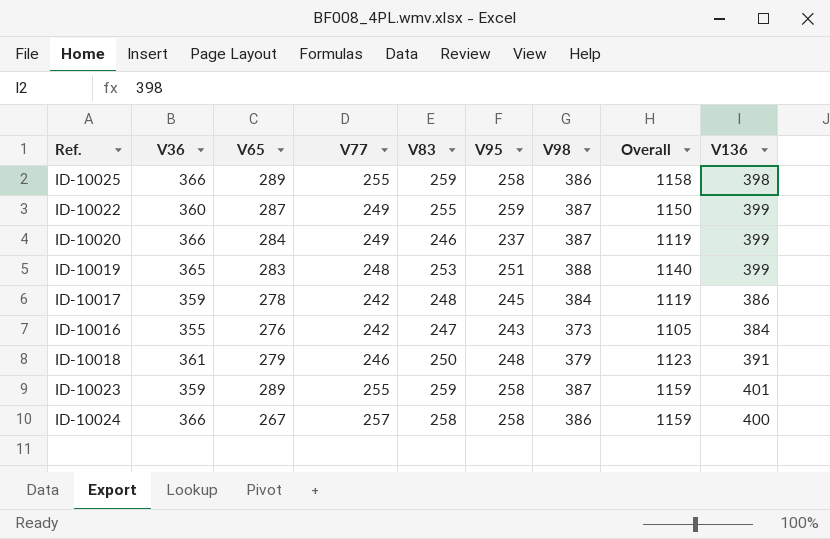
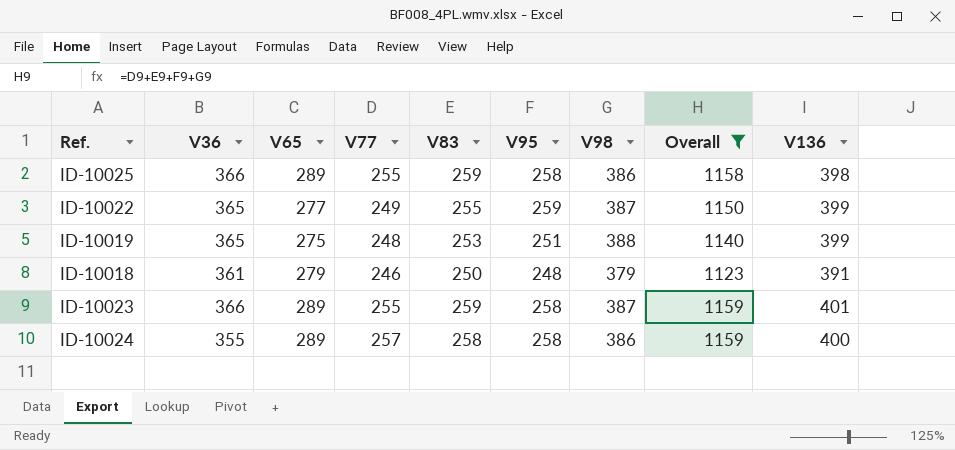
filter: none -> Overall >= 1123
ID-10022 | V36: 360 -> 365
ID-10022 | V65: 287 -> 277
ID-10019 | V65: 283 -> 275
ID-10023 | V36: 359 -> 366
ID-10024 | V36: 366 -> 355
ID-10024 | V65: 267 -> 289

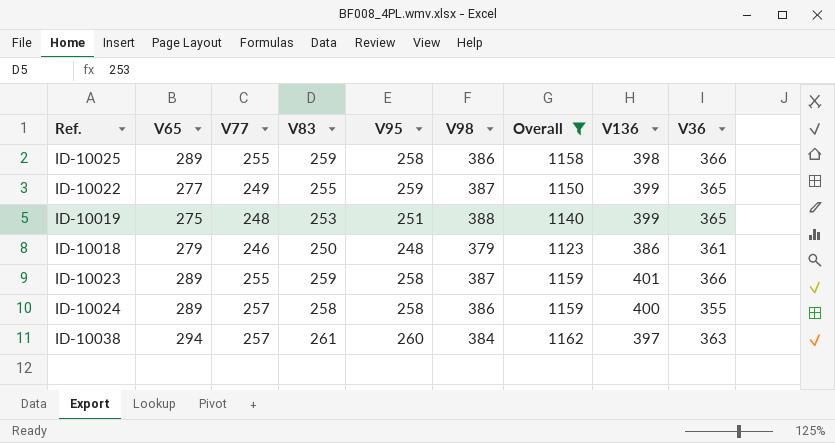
column V36 | position: 2 -> 9
ID-10018 | V136: 391 -> 386
row ID-10038: none -> 294 | 257 | 261 | 260 | 384 | 1162 | 397 | 363

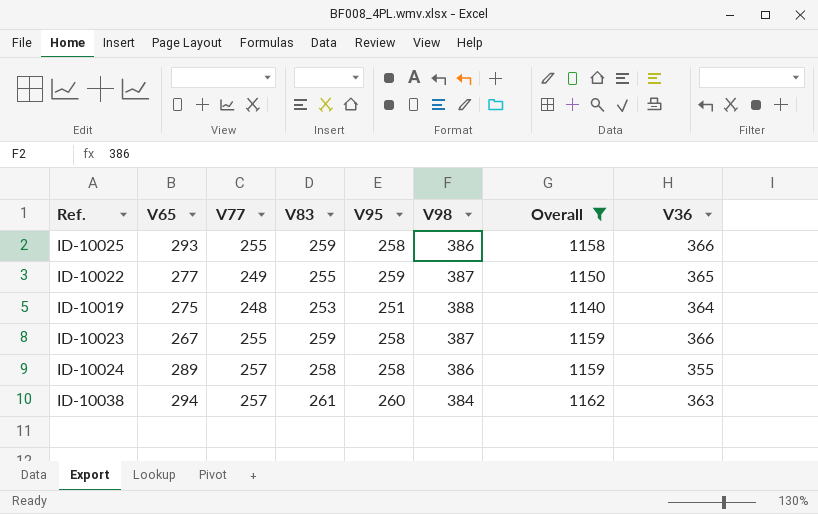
column V136 | position: 8 -> none
row ID-10018: 279 | 246 | 250 | 248 | 379 | 1123 | 386 | 361 -> none
ID-10025 | V65: 289 -> 293
ID-10019 | V36: 365 -> 364
ID-10023 | V65: 289 -> 267

